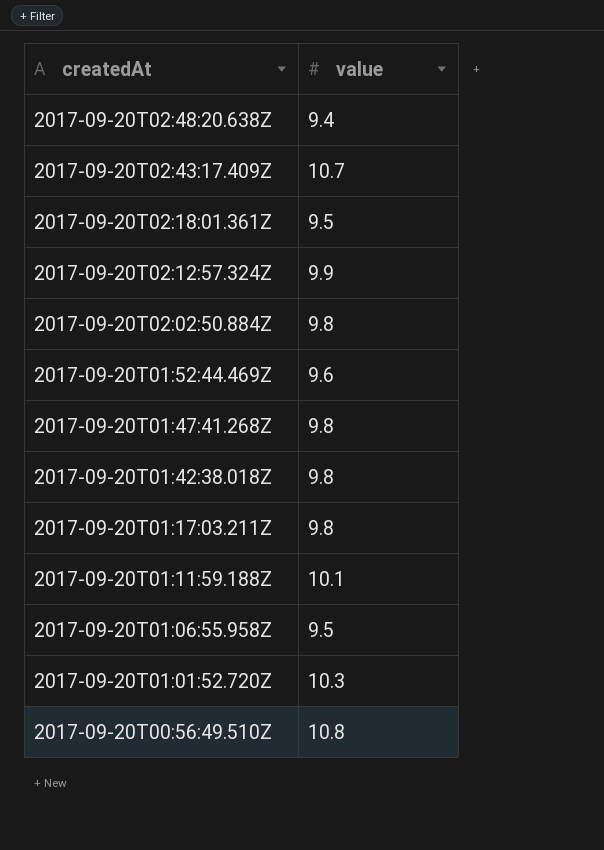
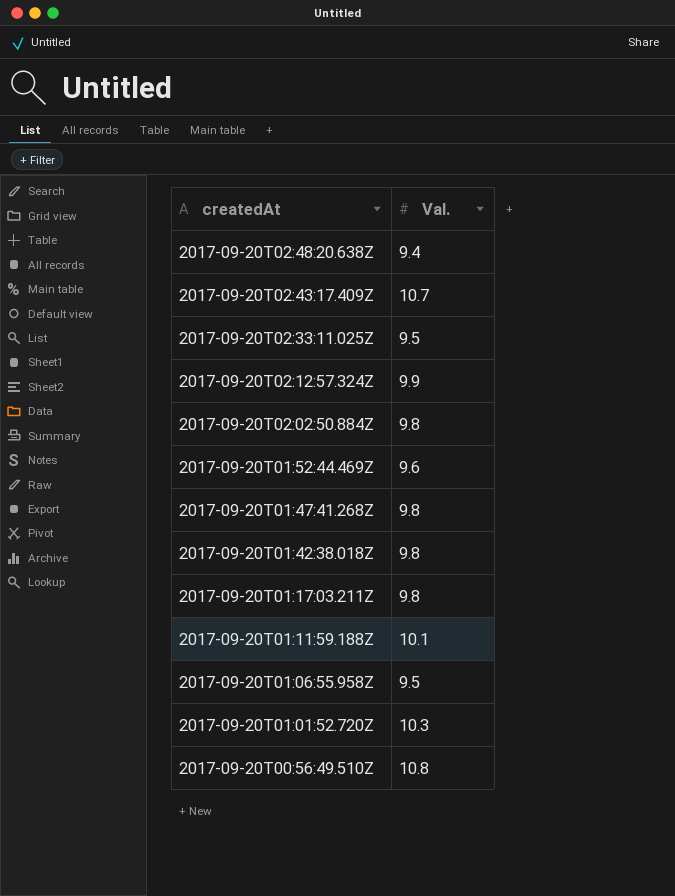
column name: value -> Val.
row 2017-09-20T02:18:01.361Z: 9.5 -> none
row 2017-09-20T02:33:11.025Z: none -> 9.5

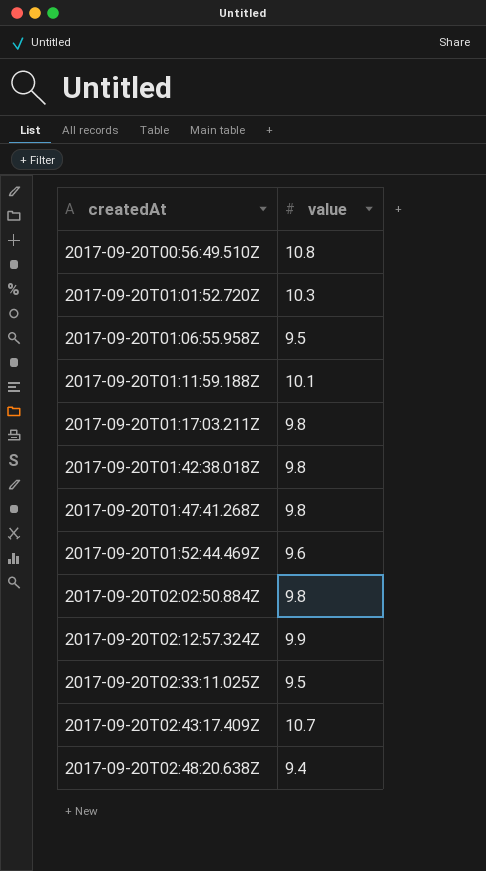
row order: createdAt descending -> createdAt ascending
column name: Val. -> value

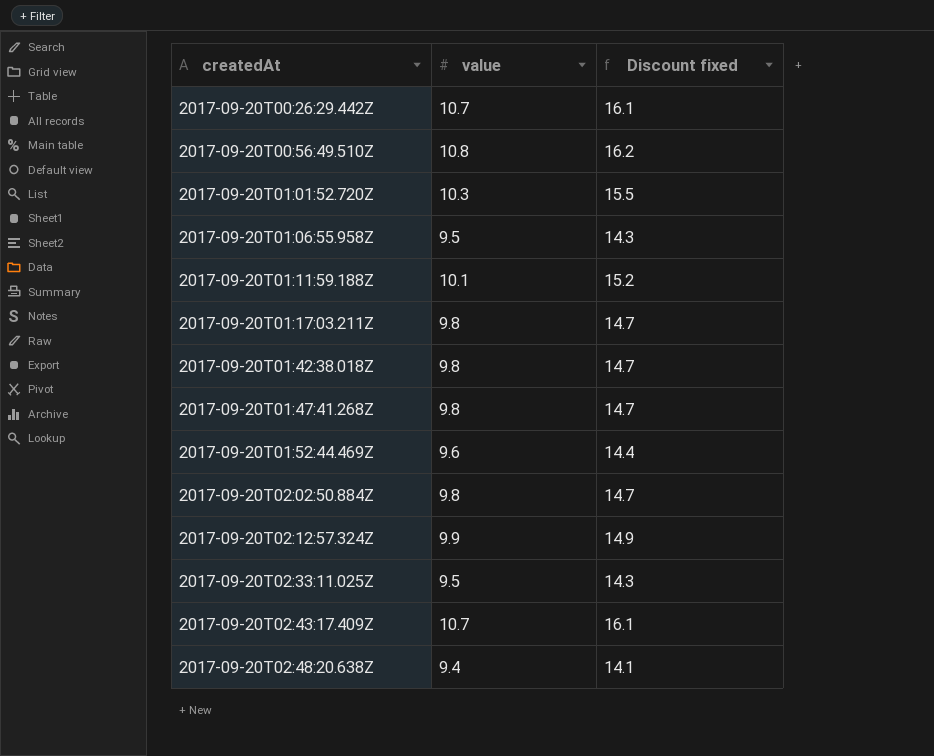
column Discount fixed | formula: none -> [value] * 1.5
row 2017-09-20T00:26:29.442Z: none -> 10.7 | 16.1

